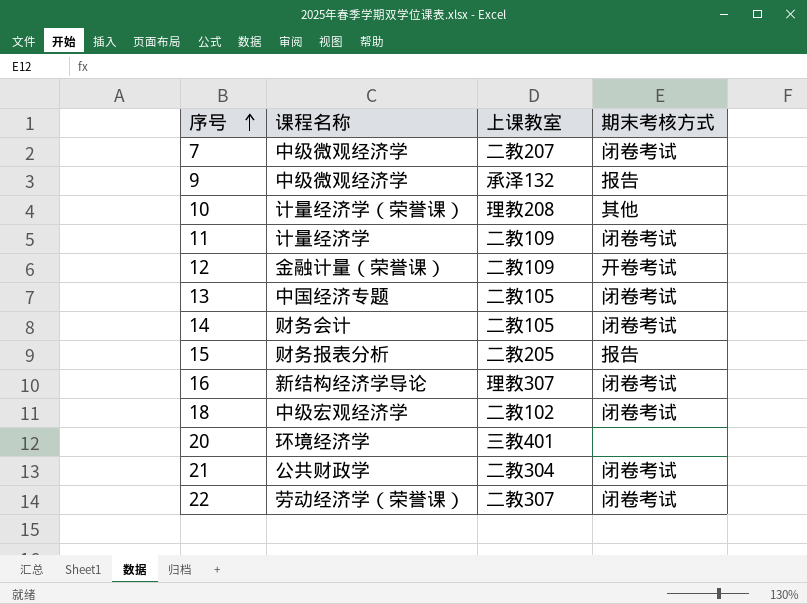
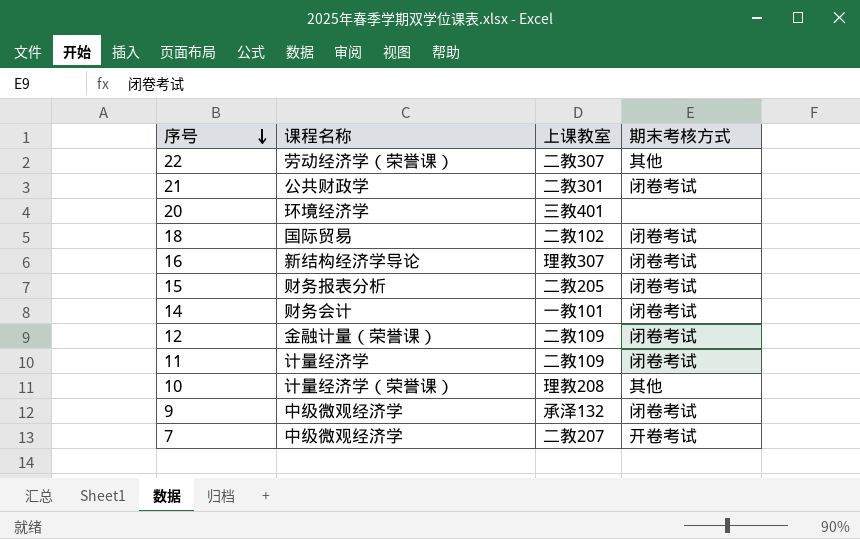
row order: 序号 ascending -> 序号 descending
row 13: 中国经济专题 | 二教105 | 闭卷考试 -> none
22 | 期末考核方式: 闭卷考试 -> 其他
21 | 上课教室: 二教304 -> 二教301
18 | 课程名称: 中级宏观经济学 -> 国际贸易
15 | 期末考核方式: 报告 -> 闭卷考试
14 | 上课教室: 二教105 -> 一教101
12 | 期末考核方式: 开卷考试 -> 闭卷考试
9 | 期末考核方式: 报告 -> 闭卷考试
7 | 期末考核方式: 闭卷考试 -> 开卷考试

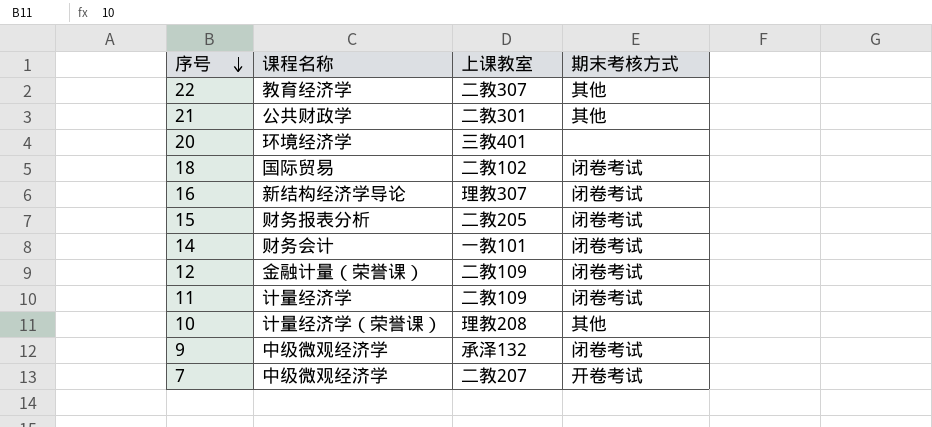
22 | 课程名称: 劳动经济学（荣誉课） -> 教育经济学
21 | 期末考核方式: 闭卷考试 -> 其他

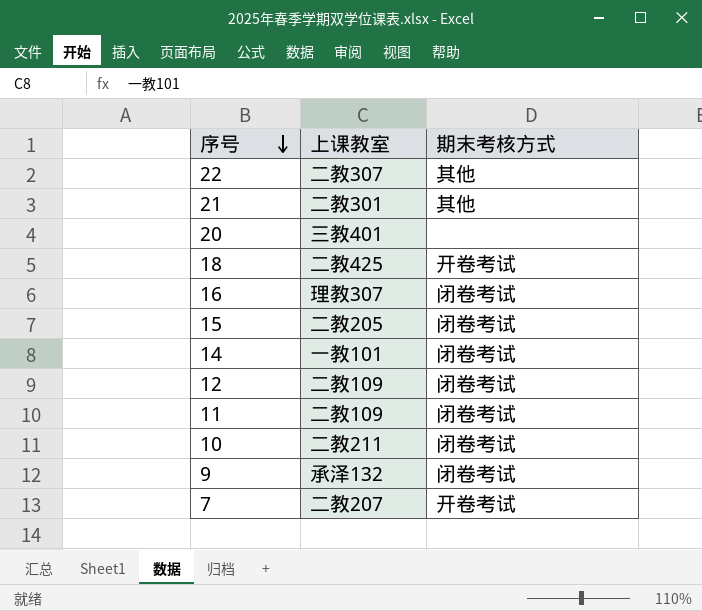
column 课程名称 | position: 2 -> none
18 | 上课教室: 二教102 -> 二教425
18 | 期末考核方式: 闭卷考试 -> 开卷考试
10 | 上课教室: 理教208 -> 二教211
10 | 期末考核方式: 其他 -> 闭卷考试

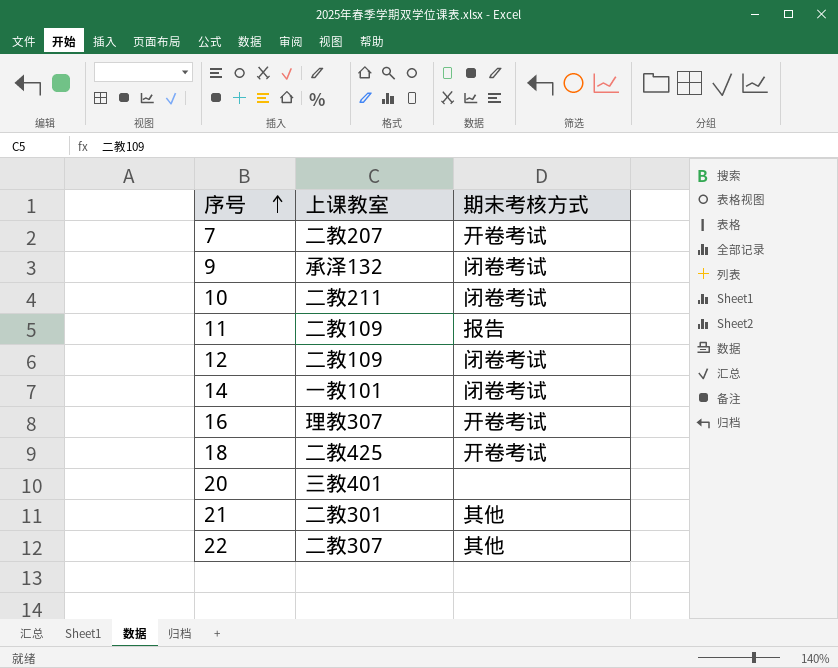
row order: 序号 descending -> 序号 ascending
row 15: 二教205 | 闭卷考试 -> none
11 | 期末考核方式: 闭卷考试 -> 报告
16 | 期末考核方式: 闭卷考试 -> 开卷考试

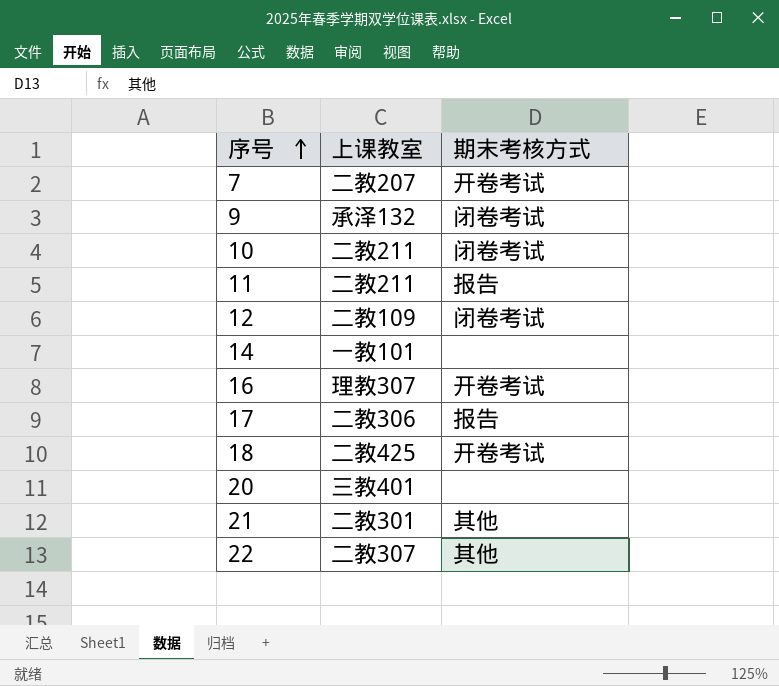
11 | 上课教室: 二教109 -> 二教211
14 | 期末考核方式: 闭卷考试 -> none
row 17: none -> 二教306 | 报告

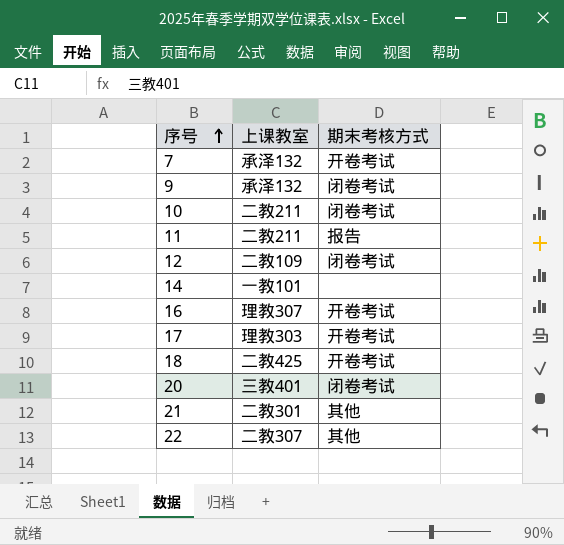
7 | 上课教室: 二教207 -> 承泽132
17 | 上课教室: 二教306 -> 理教303
17 | 期末考核方式: 报告 -> 开卷考试
20 | 期末考核方式: none -> 闭卷考试

